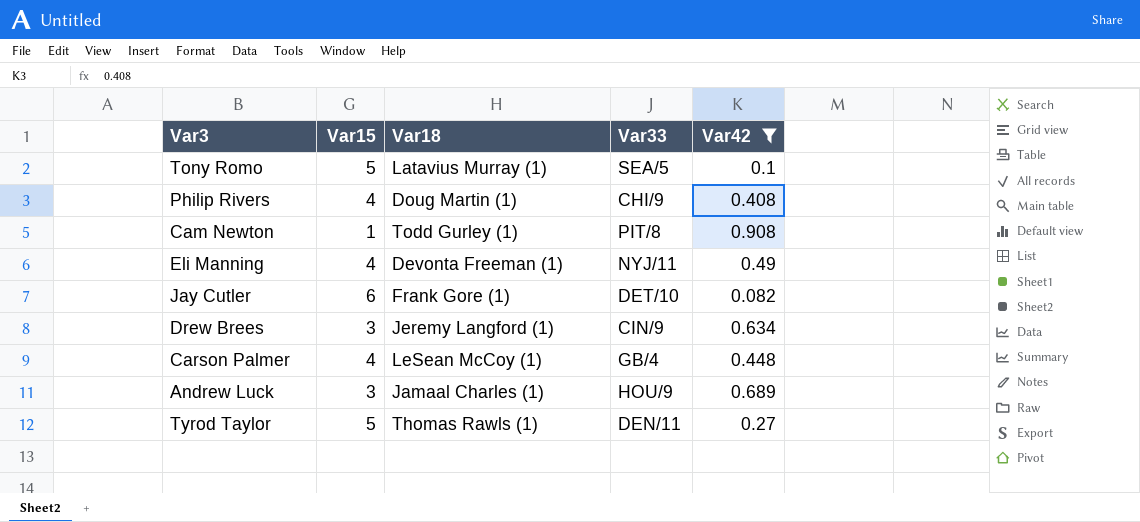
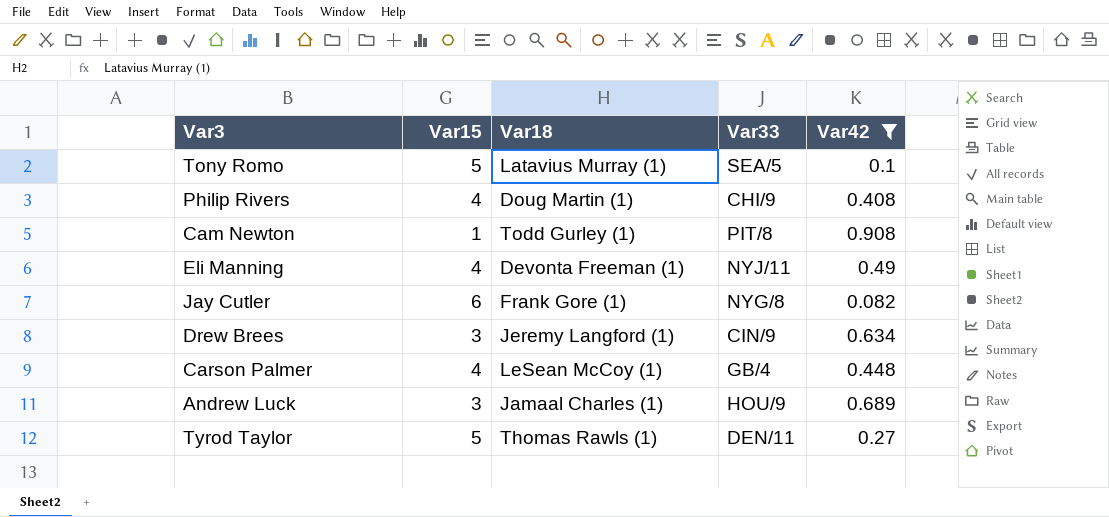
Jay Cutler | Var33: DET/10 -> NYG/8

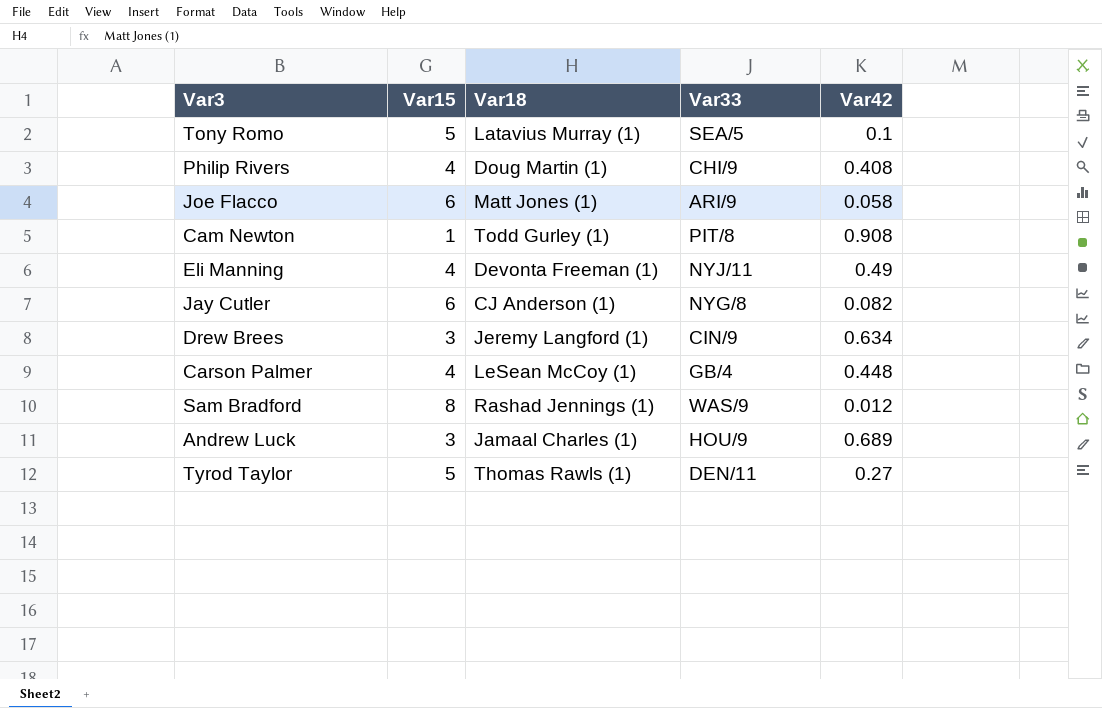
filter: Var42 >= 0.082 -> none
Jay Cutler | Var18: Frank Gore (1) -> CJ Anderson (1)

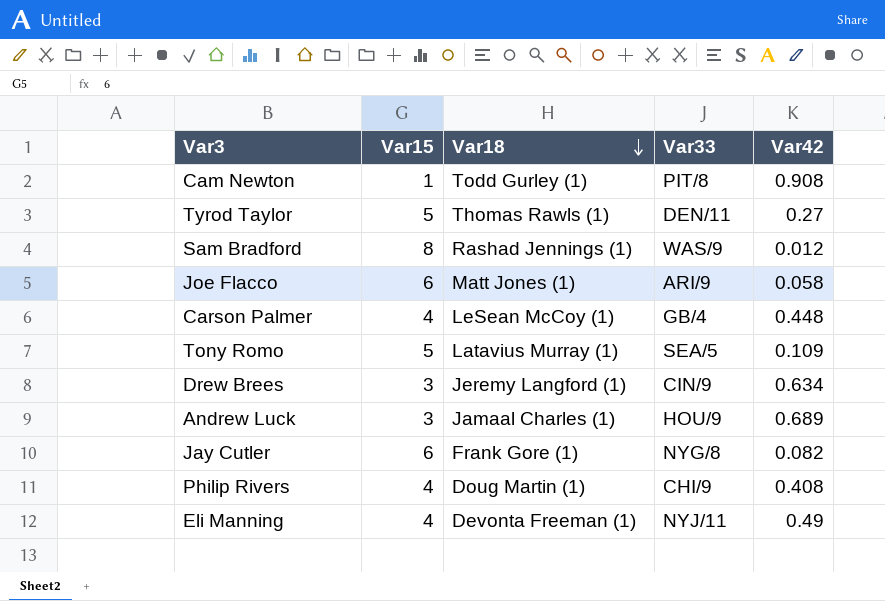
row order: none -> Var18 descending
Tony Romo | Var42: 0.1 -> 0.109
Jay Cutler | Var18: CJ Anderson (1) -> Frank Gore (1)

